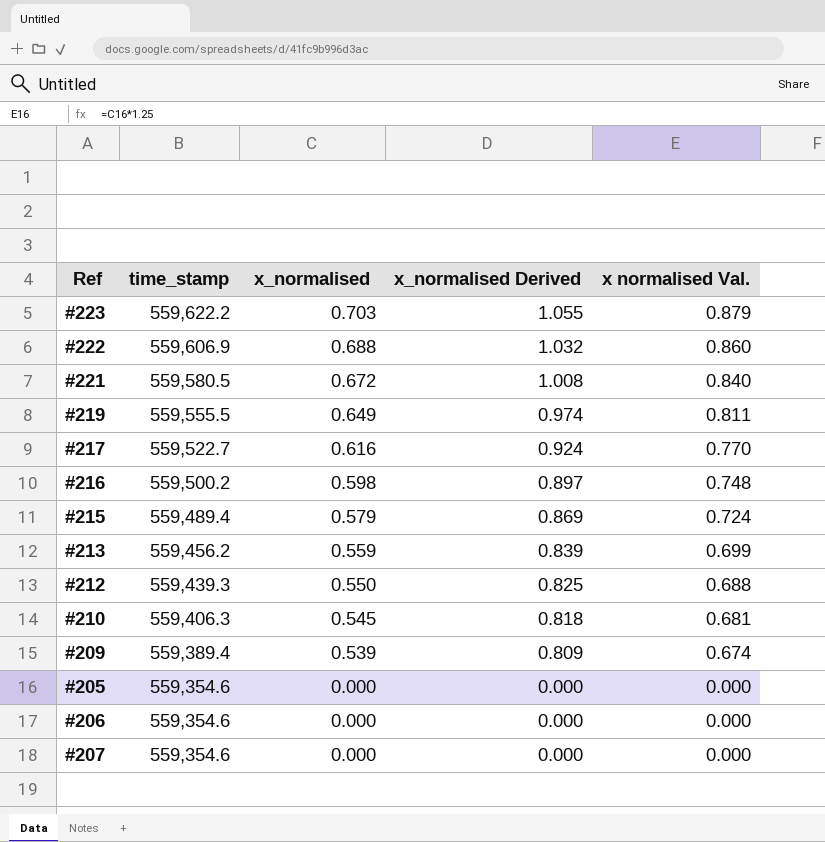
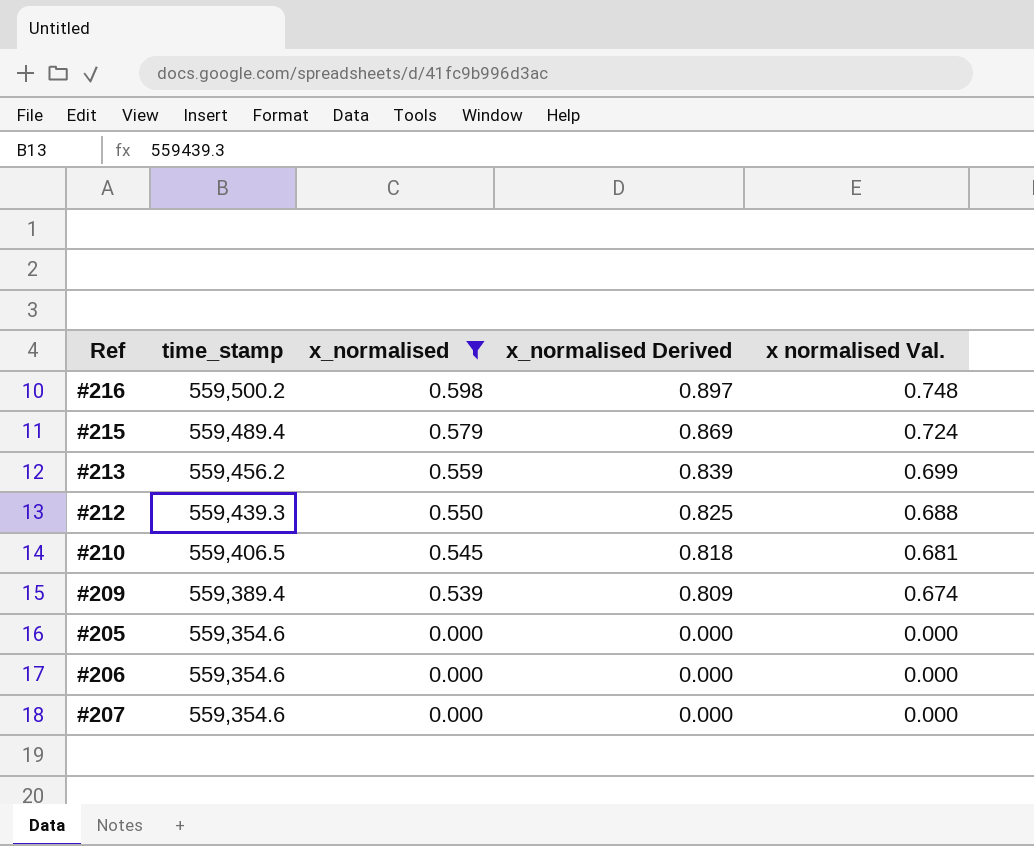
filter: none -> x_normalised <= 0.598
#210 | time_stamp: 559,406.3 -> 559,406.5

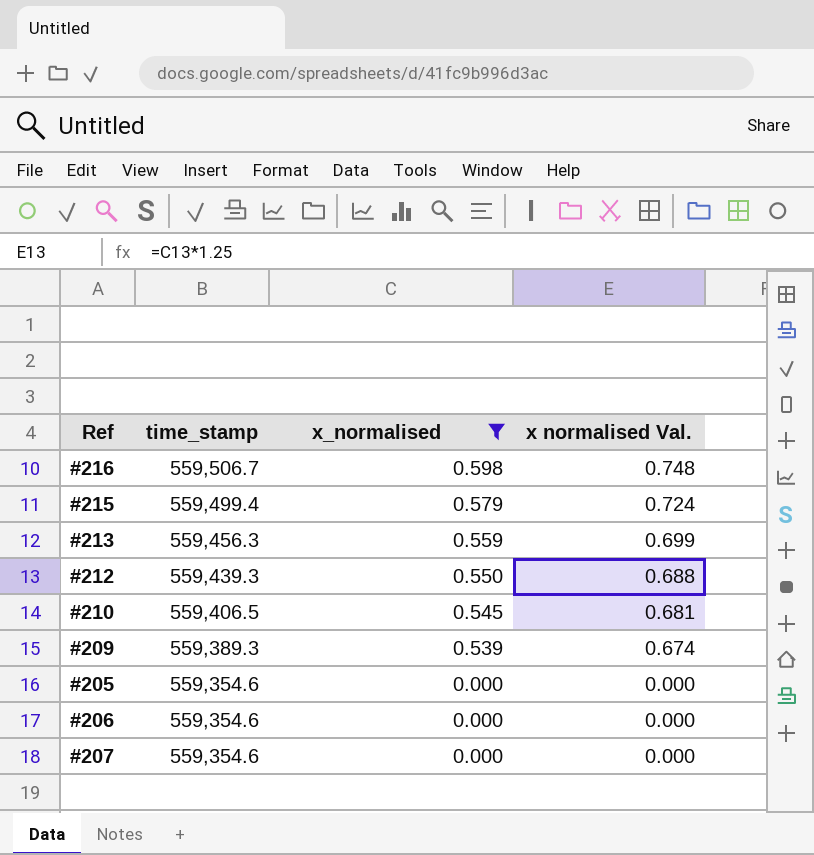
column x_normalised Derived | formula: [x_normalised] * 1.5 -> none
#216 | time_stamp: 559,500.2 -> 559,506.7
#215 | time_stamp: 559,489.4 -> 559,499.4
#213 | time_stamp: 559,456.2 -> 559,456.3
#209 | time_stamp: 559,389.4 -> 559,389.3

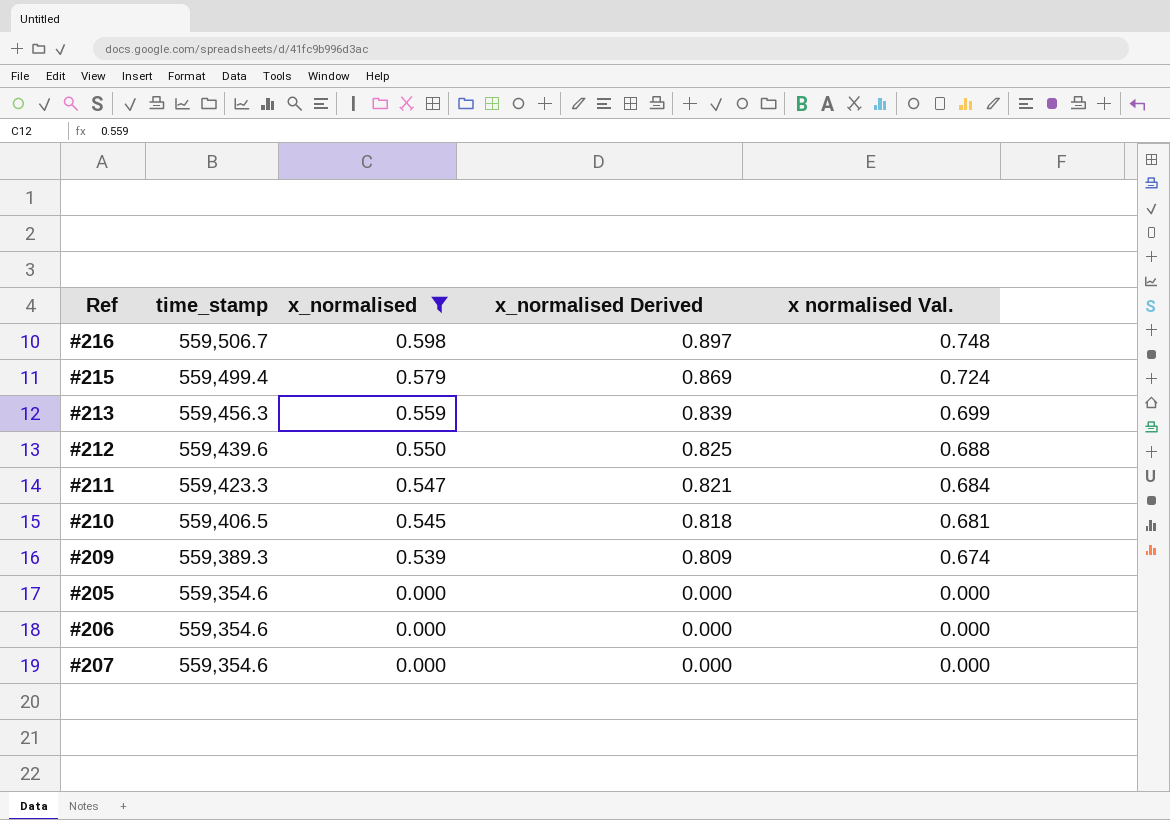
column x_normalised Derived | formula: none -> [x_normalised] * 1.5
#212 | time_stamp: 559,439.3 -> 559,439.6
row #211: none -> 559,423.3 | 0.547 | 0.821 | 0.684

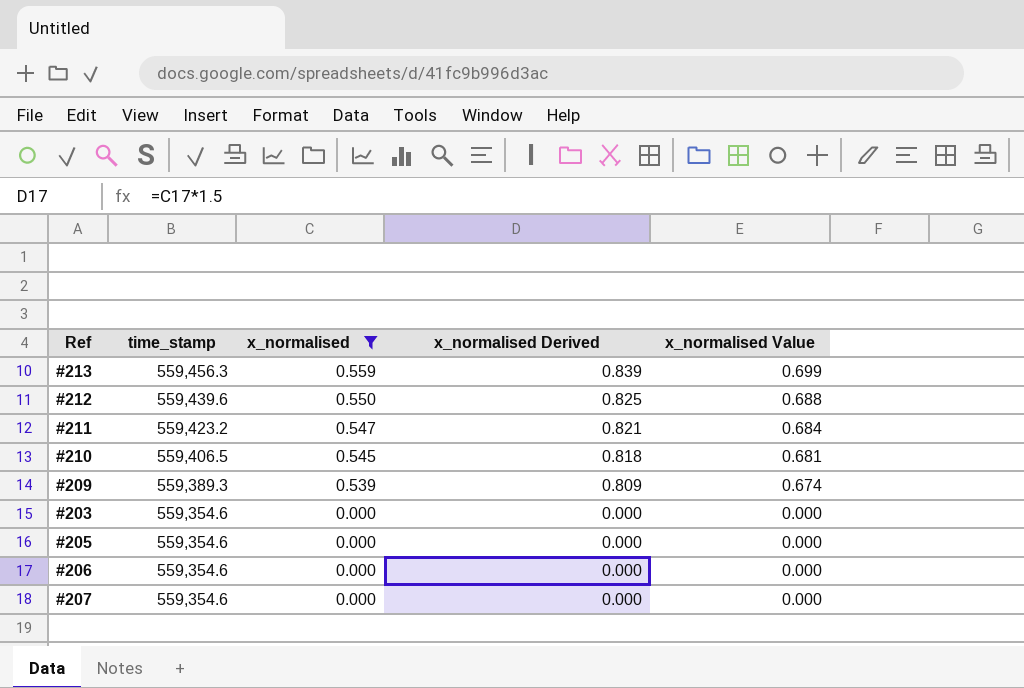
column name: x normalised Val. -> x_normalised Value
row #216: 559,506.7 | 0.598 | 0.897 | 0.748 -> none
row #215: 559,499.4 | 0.579 | 0.869 | 0.724 -> none
#211 | time_stamp: 559,423.3 -> 559,423.2
row #203: none -> 559,354.6 | 0.000 | 0.000 | 0.000

